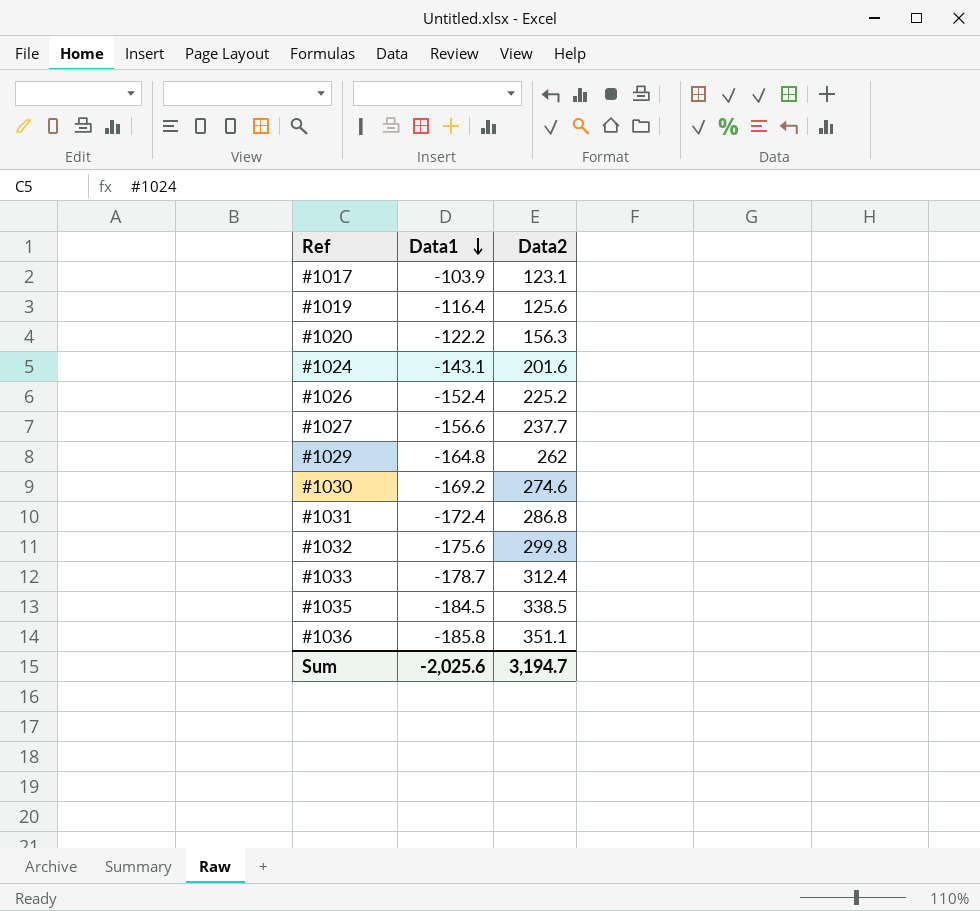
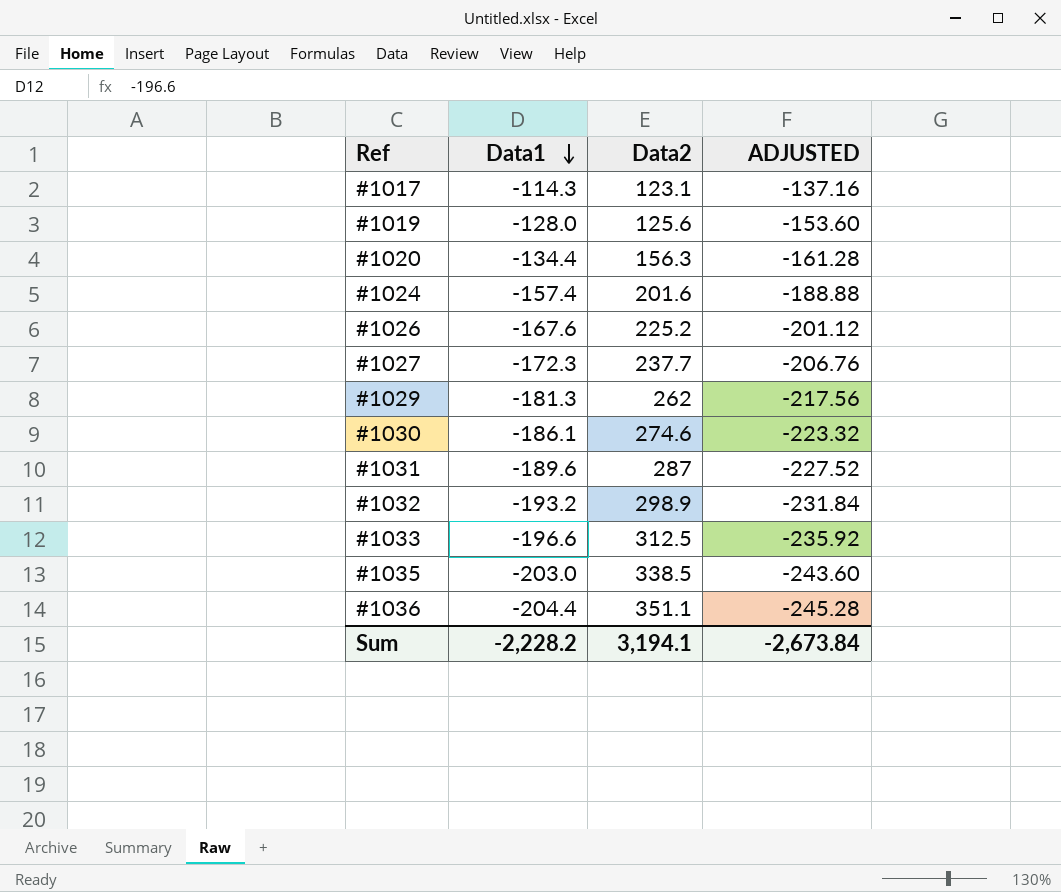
column ADJUSTED | formula: none -> [Data1] * 1.2
#1017 | Data1: -103.9 -> -114.3
#1019 | Data1: -116.4 -> -128.0
#1020 | Data1: -122.2 -> -134.4
#1024 | Data1: -143.1 -> -157.4
#1026 | Data1: -152.4 -> -167.6
#1027 | Data1: -156.6 -> -172.3
#1029 | Data1: -164.8 -> -181.3
#1030 | Data1: -169.2 -> -186.1
#1031 | Data1: -172.4 -> -189.6
#1031 | Data2: 286.8 -> 287
#1032 | Data1: -175.6 -> -193.2
#1032 | Data2: 299.8 -> 298.9
#1033 | Data1: -178.7 -> -196.6
#1033 | Data2: 312.4 -> 312.5
#1035 | Data1: -184.5 -> -203.0
#1036 | Data1: -185.8 -> -204.4
Sum | Data1: -2,025.6 -> -2,228.2
Sum | Data2: 3,194.7 -> 3,194.1

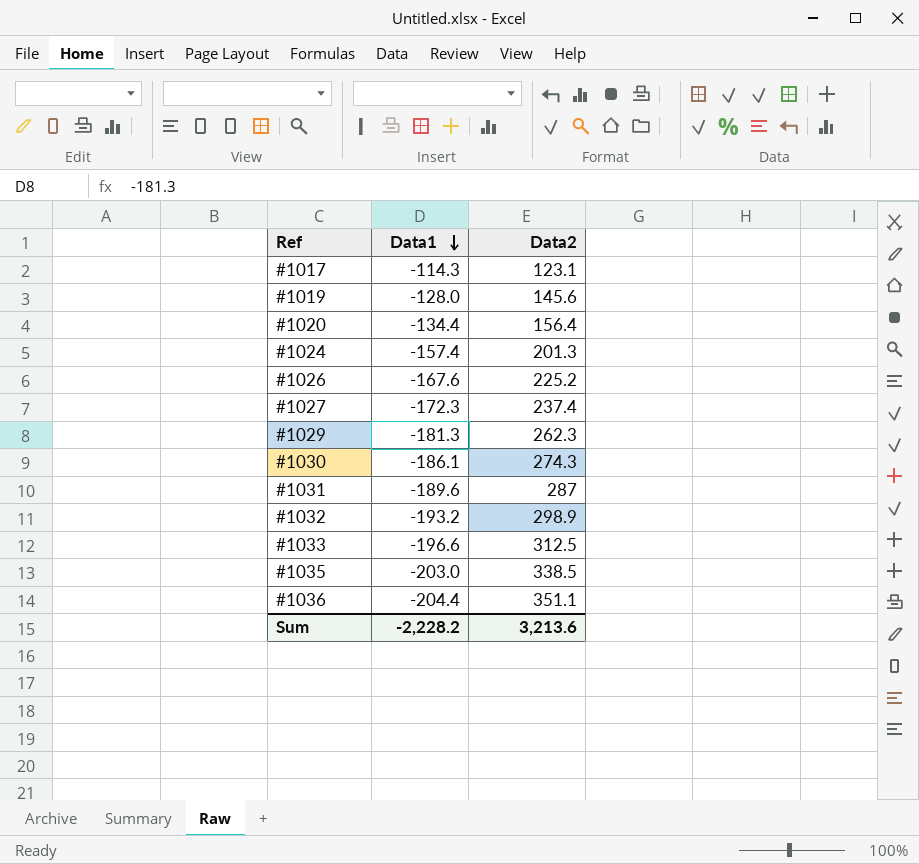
column ADJUSTED | formula: [Data1] * 1.2 -> none
#1019 | Data2: 125.6 -> 145.6
#1020 | Data2: 156.3 -> 156.4
#1024 | Data2: 201.6 -> 201.3
#1027 | Data2: 237.7 -> 237.4
#1029 | Data2: 262 -> 262.3
#1030 | Data2: 274.6 -> 274.3
Sum | Data2: 3,194.1 -> 3,213.6

